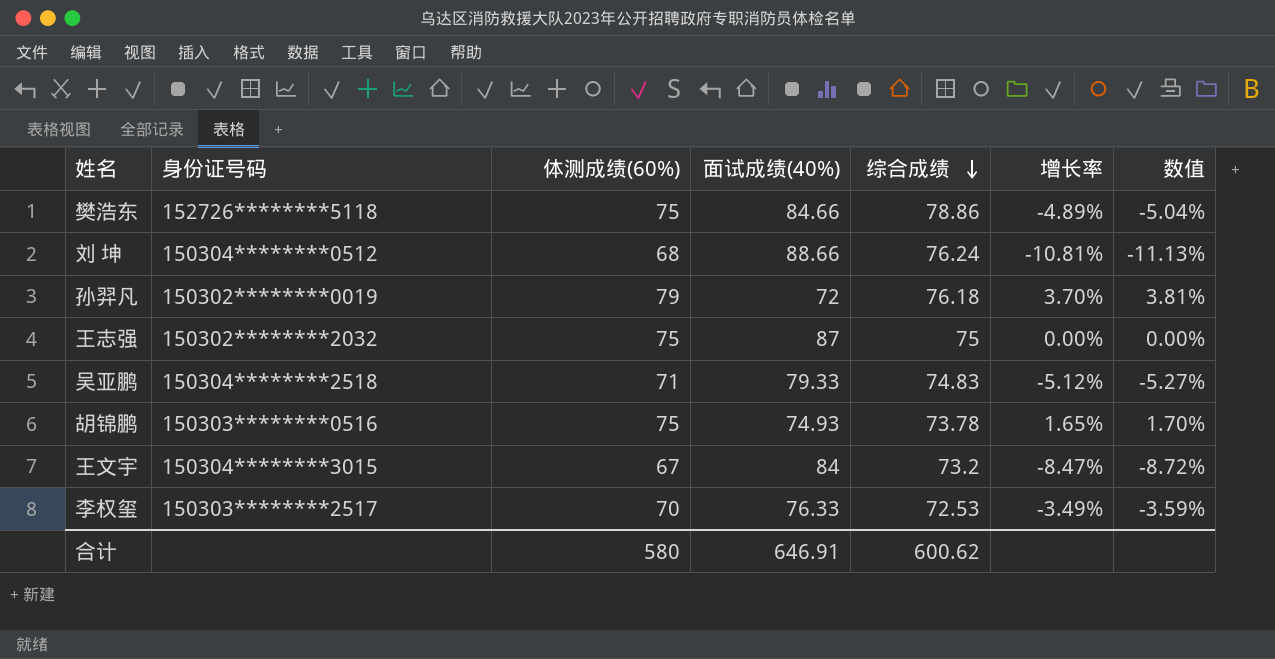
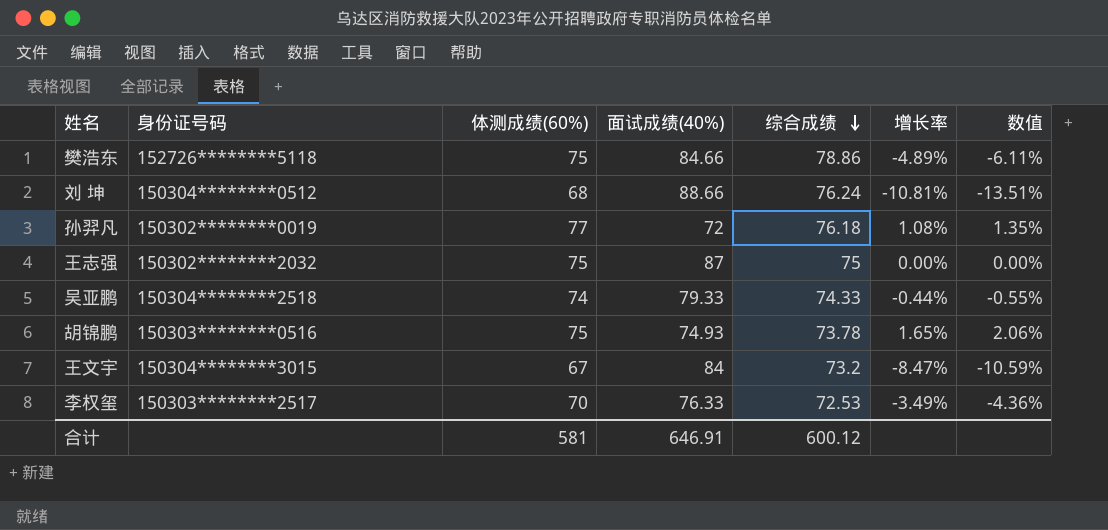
column 数值 | formula: [增长率] * 1.03 -> [增长率] * 1.25
孙羿凡 | 体测成绩(60%): 79 -> 77
孙羿凡 | 增长率: 3.70% -> 1.08%
吴亚鹏 | 体测成绩(60%): 71 -> 74
吴亚鹏 | 综合成绩: 74.83 -> 74.33
吴亚鹏 | 增长率: -5.12% -> -0.44%
合计 | 体测成绩(60%): 580 -> 581
合计 | 综合成绩: 600.62 -> 600.12

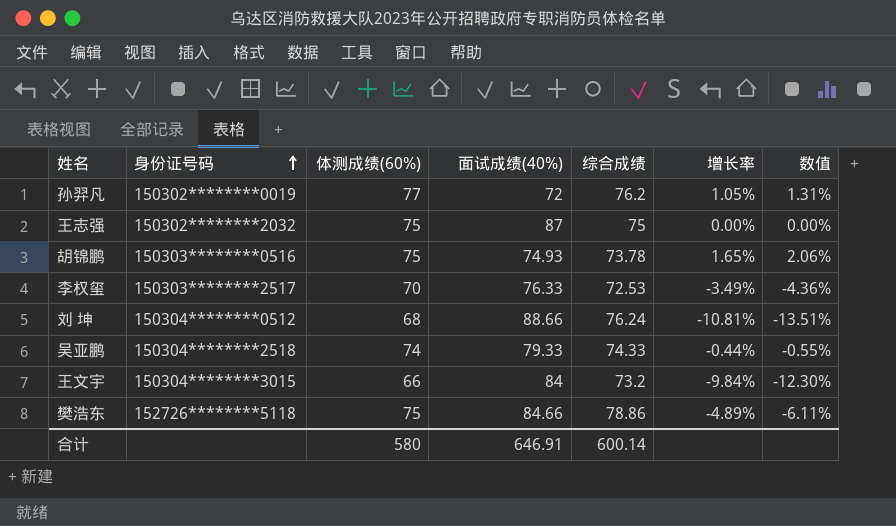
row order: 综合成绩 descending -> 身份证号码 ascending
孙羿凡 | 综合成绩: 76.18 -> 76.2
孙羿凡 | 增长率: 1.08% -> 1.05%
孙羿凡 | 数值: 1.35% -> 1.31%
王文宇 | 体测成绩(60%): 67 -> 66
王文宇 | 增长率: -8.47% -> -9.84%
王文宇 | 数值: -10.59% -> -12.30%
合计 | 体测成绩(60%): 581 -> 580
合计 | 综合成绩: 600.12 -> 600.14

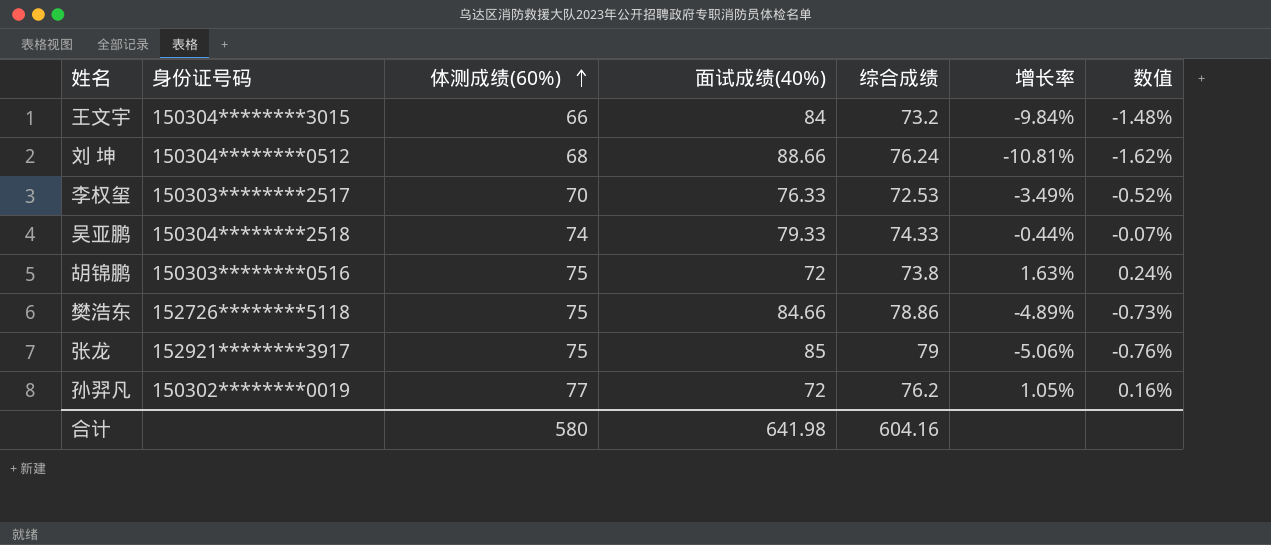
row order: 身份证号码 ascending -> 体测成绩(60%) ascending
column 数值 | formula: [增长率] * 1.25 -> [增长率] * 0.15
row 王志强: 150302********2032 | 75 | 87 | 75 | 0.00% | 0.00% -> none
胡锦鹏 | 面试成绩(40%): 74.93 -> 72
胡锦鹏 | 综合成绩: 73.78 -> 73.8
胡锦鹏 | 增长率: 1.65% -> 1.63%
row 张龙: none -> 152921********3917 | 75 | 85 | 79 | -5.06% | -0.76%
合计 | 面试成绩(40%): 646.91 -> 641.98
合计 | 综合成绩: 600.14 -> 604.16

